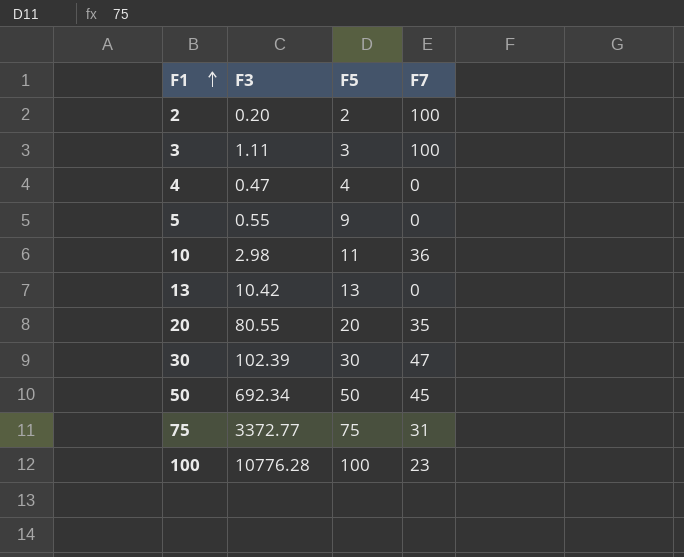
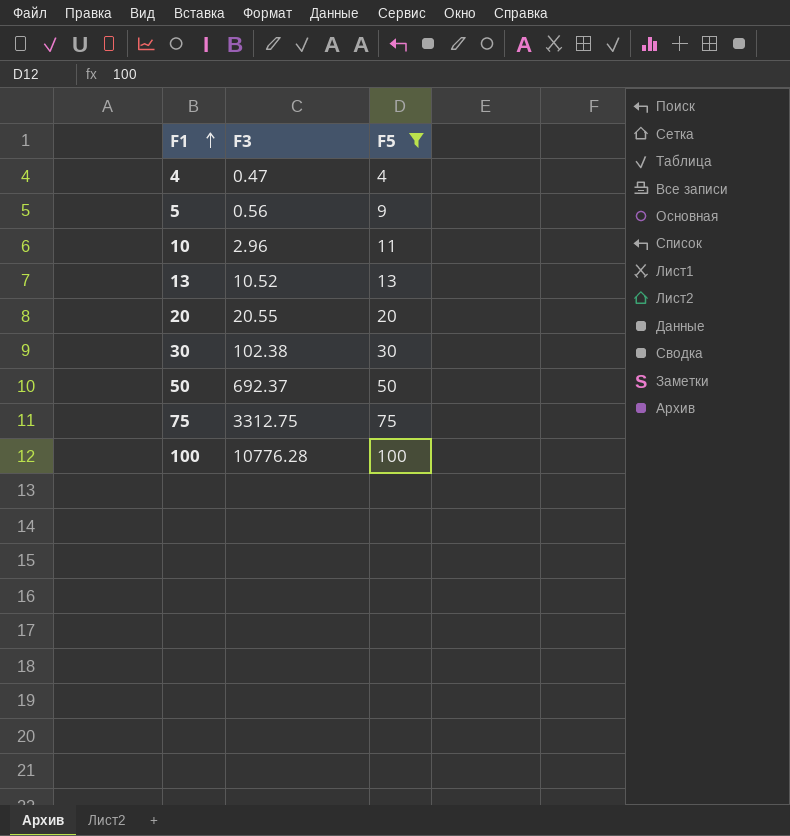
filter: none -> F5 >= 4
column F7 | position: 4 -> none
5 | F3: 0.55 -> 0.56
10 | F3: 2.98 -> 2.96
13 | F3: 10.42 -> 10.52
20 | F3: 80.55 -> 20.55
30 | F3: 102.39 -> 102.38
50 | F3: 692.34 -> 692.37
75 | F3: 3372.77 -> 3312.75

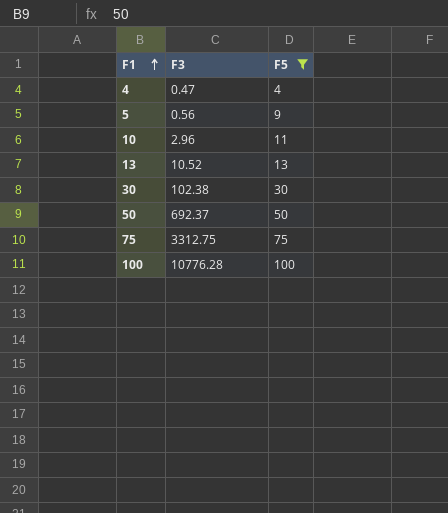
row 20: 20.55 | 20 -> none

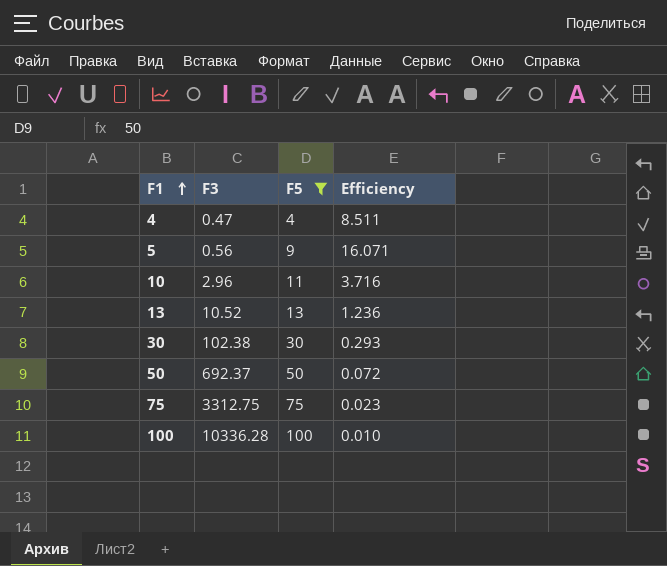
column Efficiency | formula: none -> [F5] / [F3]
100 | F3: 10776.28 -> 10336.28

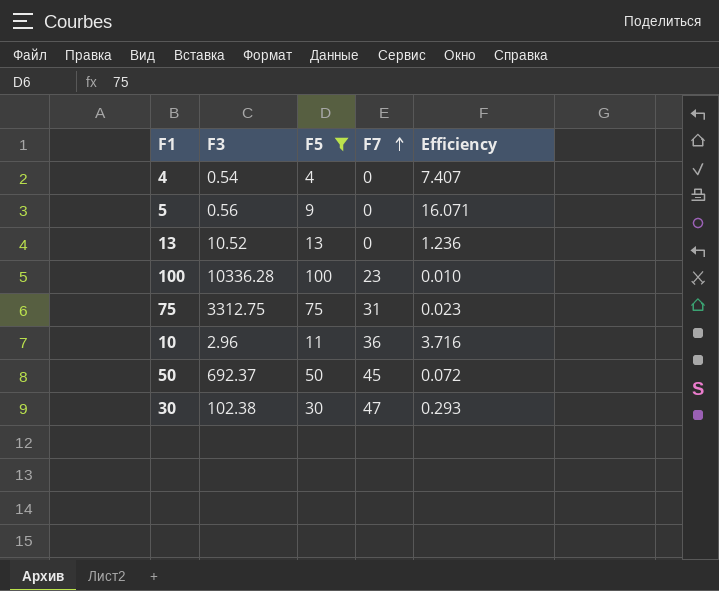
row order: F1 ascending -> F7 ascending
column F7 | position: none -> 4
4 | F3: 0.47 -> 0.54
4 | Efficiency: 8.511 -> 7.407

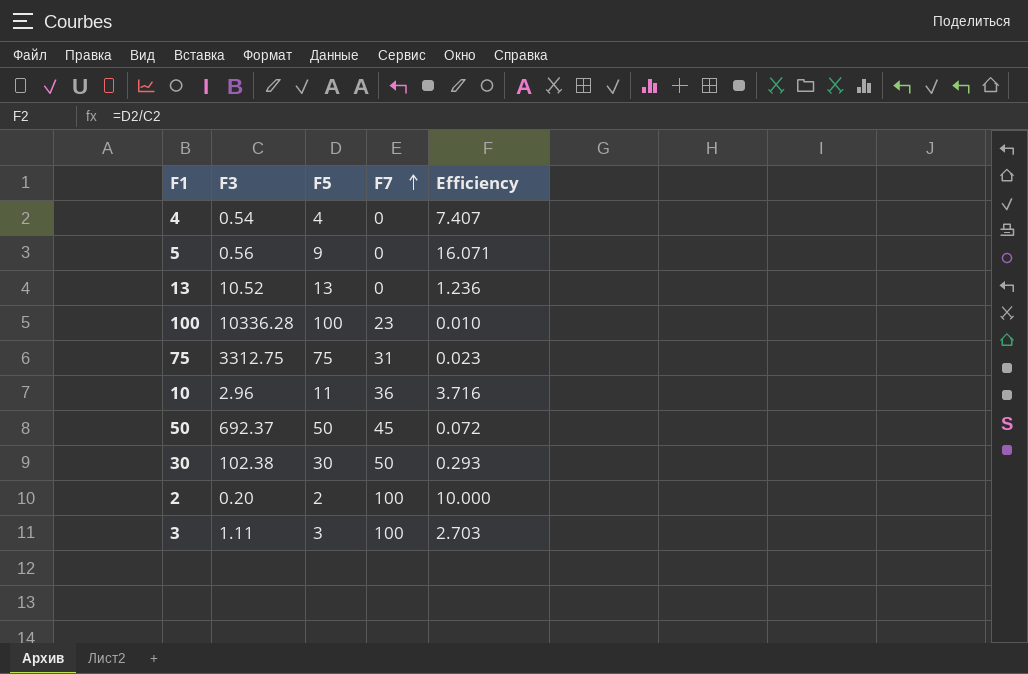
filter: F5 >= 4 -> none
30 | F7: 47 -> 50

